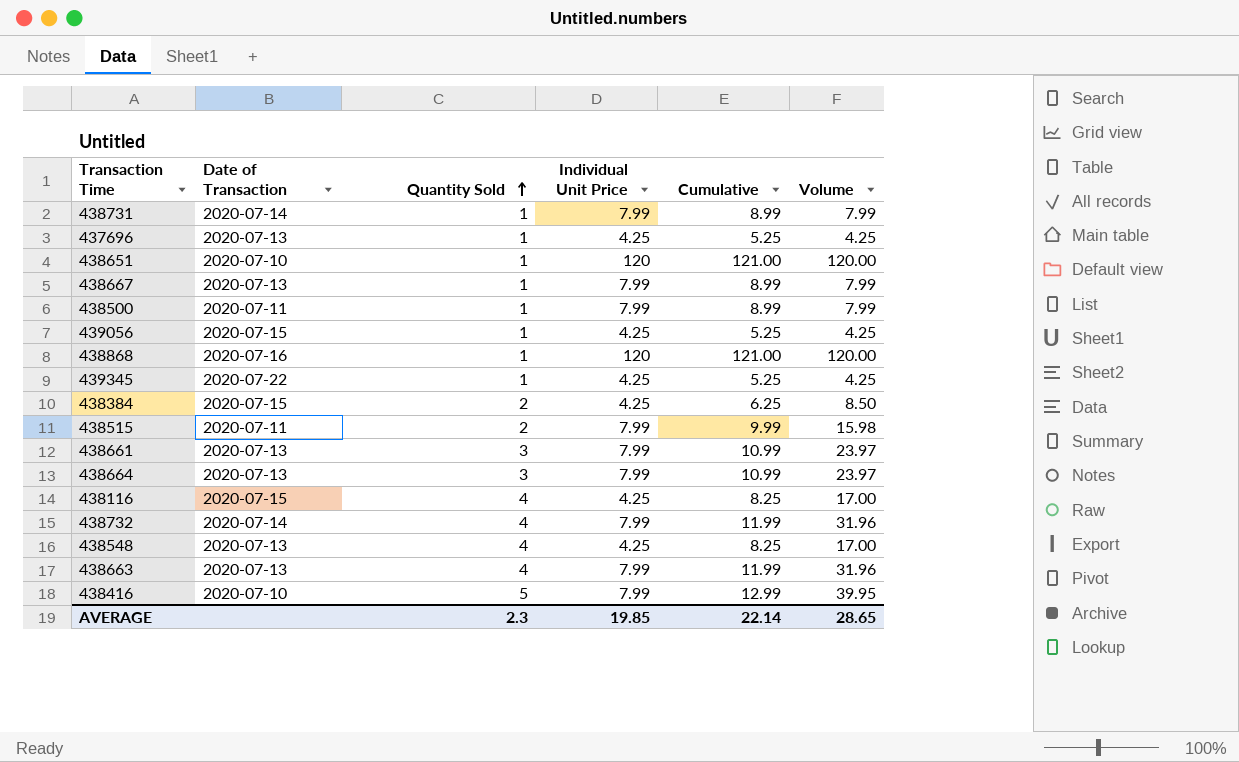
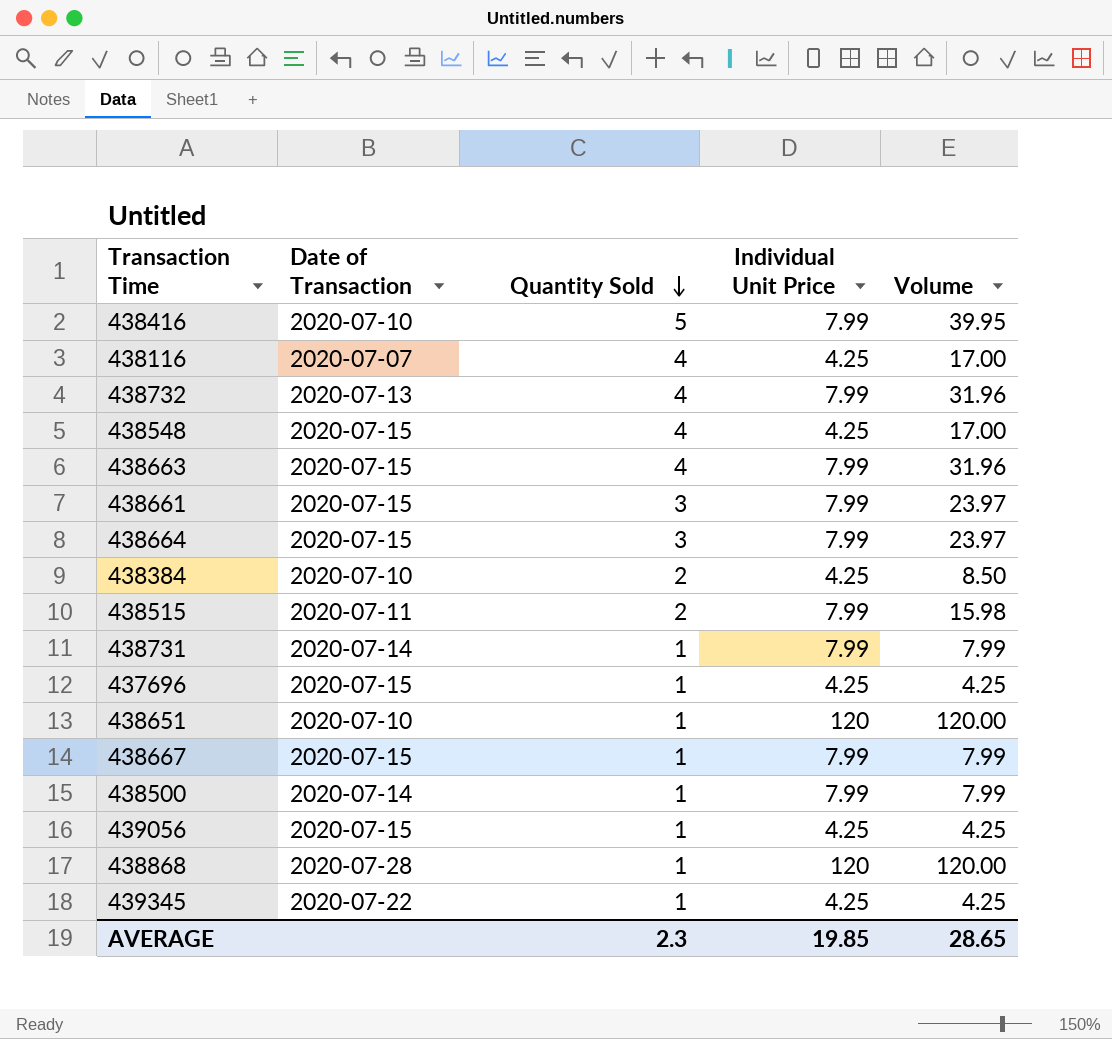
row order: Quantity Sold ascending -> Quantity Sold descending
column Cumulative | formula: [Quantity Sold] + [Individual Unit Price] -> none
438116 | Date of Transaction: 2020-07-15 -> 2020-07-07
438732 | Date of Transaction: 2020-07-14 -> 2020-07-13
438548 | Date of Transaction: 2020-07-13 -> 2020-07-15
438663 | Date of Transaction: 2020-07-13 -> 2020-07-15
438661 | Date of Transaction: 2020-07-13 -> 2020-07-15
438664 | Date of Transaction: 2020-07-13 -> 2020-07-15
438384 | Date of Transaction: 2020-07-15 -> 2020-07-10
437696 | Date of Transaction: 2020-07-13 -> 2020-07-15
438667 | Date of Transaction: 2020-07-13 -> 2020-07-15
438500 | Date of Transaction: 2020-07-11 -> 2020-07-14
438868 | Date of Transaction: 2020-07-16 -> 2020-07-28

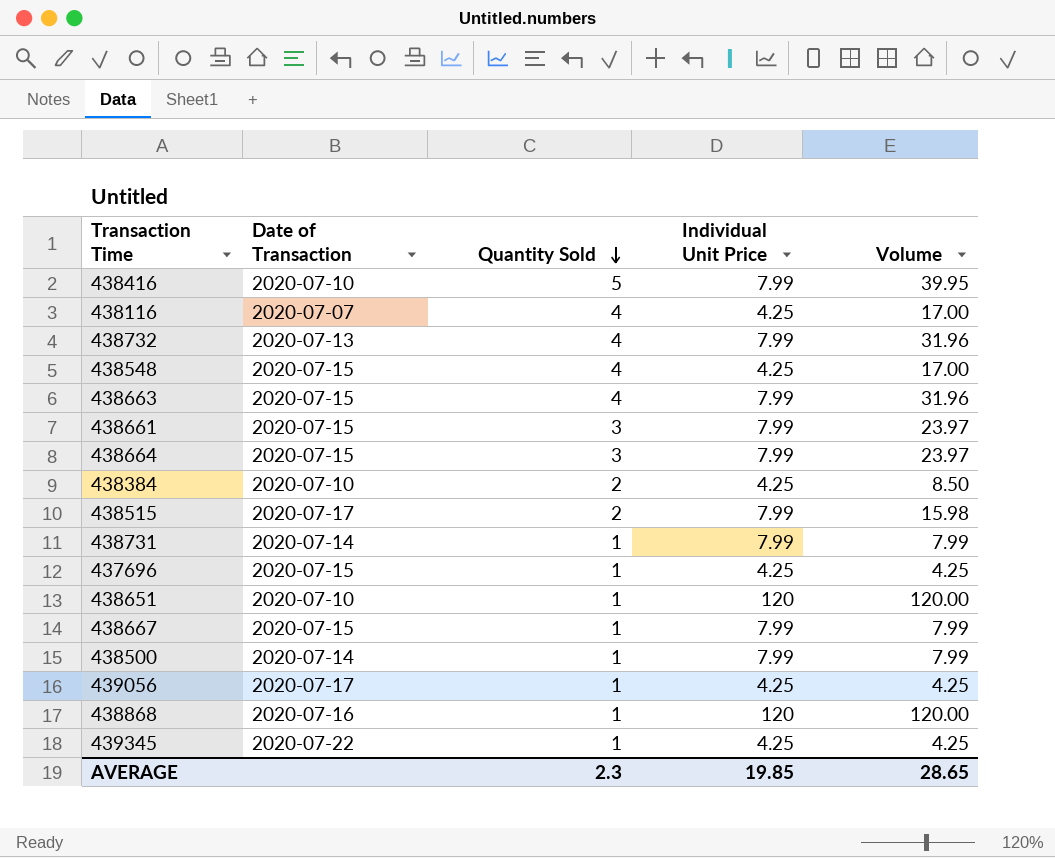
438515 | Date of Transaction: 2020-07-11 -> 2020-07-17
439056 | Date of Transaction: 2020-07-15 -> 2020-07-17
438868 | Date of Transaction: 2020-07-28 -> 2020-07-16

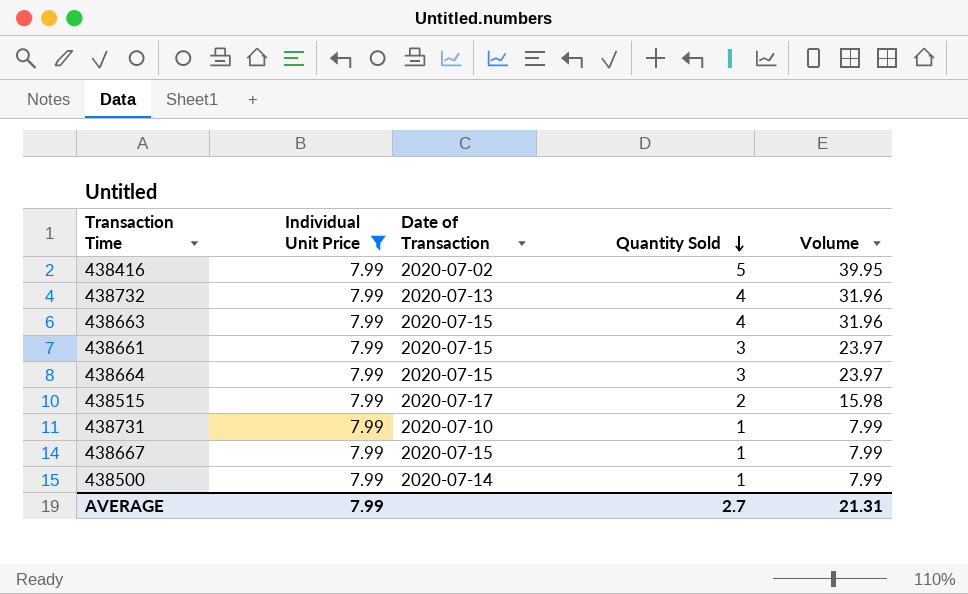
filter: none -> Individual Unit Price = 7.99
column Individual Unit Price | position: 4 -> 2
438416 | Date of Transaction: 2020-07-10 -> 2020-07-02
438731 | Date of Transaction: 2020-07-14 -> 2020-07-10
AVERAGE | Individual Unit Price: 19.85 -> 7.99
AVERAGE | Quantity Sold: 2.3 -> 2.7
AVERAGE | Volume: 28.65 -> 21.31

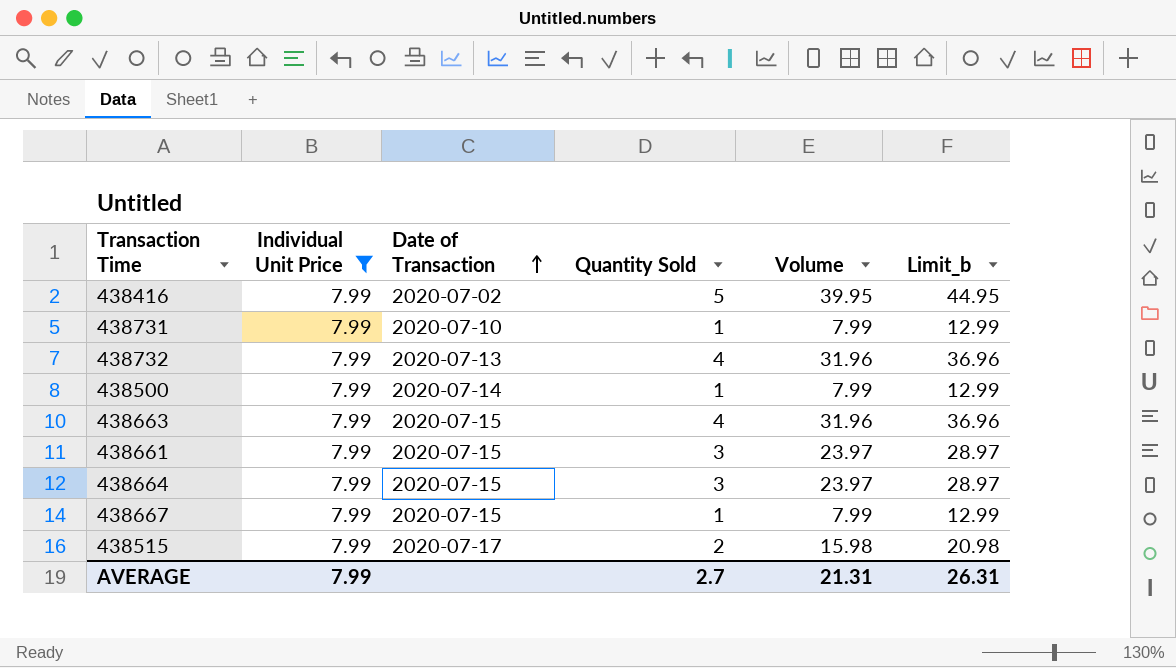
row order: Quantity Sold descending -> Date of Transaction ascending
column Limit_b | formula: none -> [Volume] + 5

